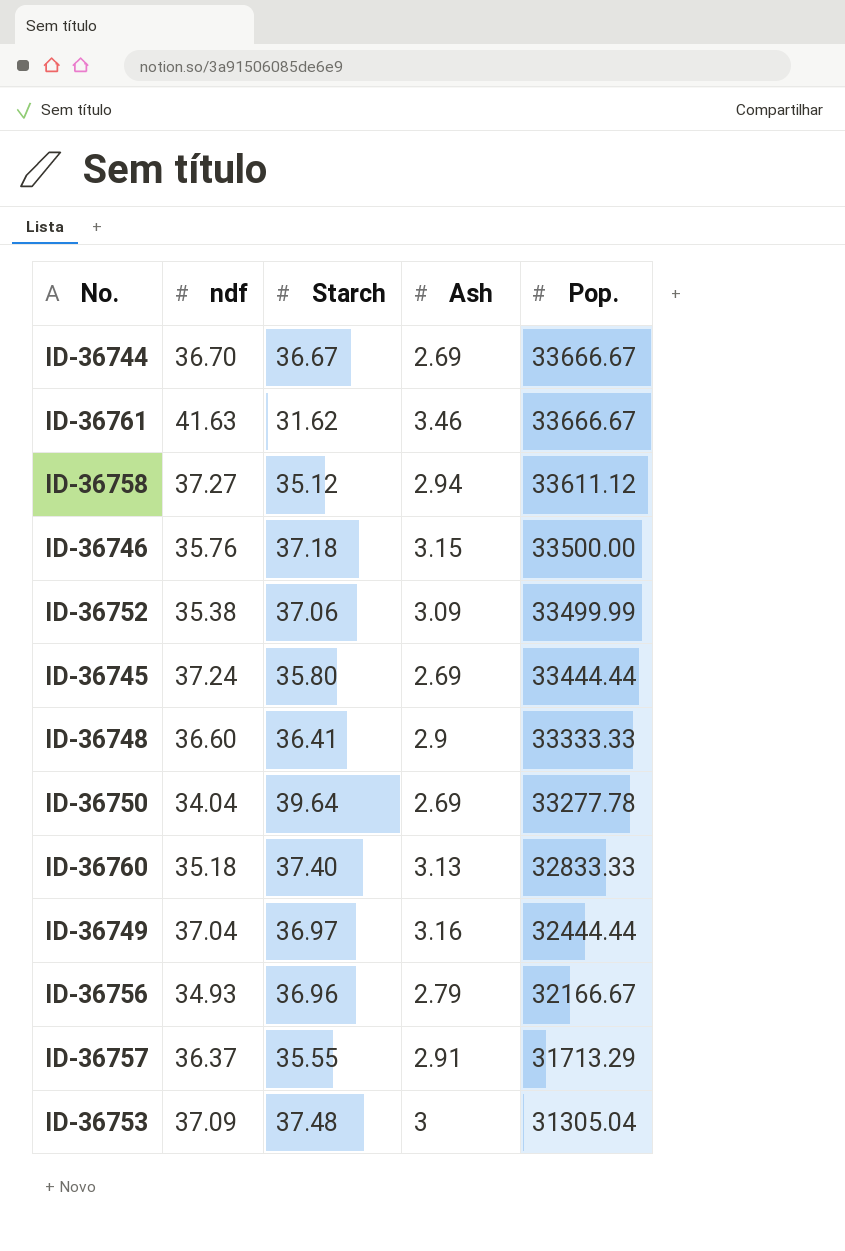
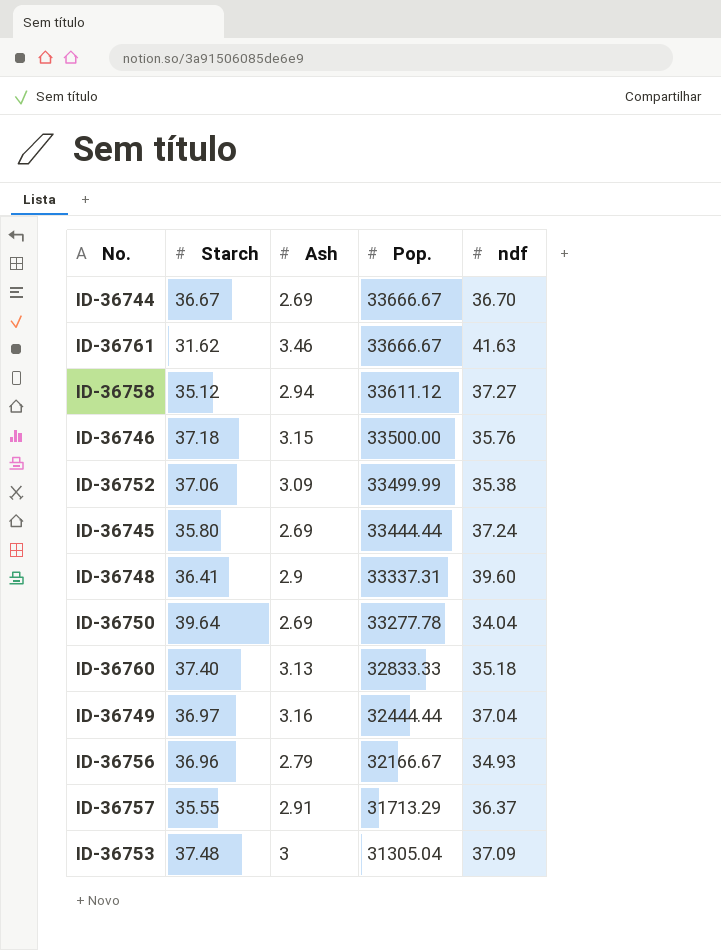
column ndf | position: 2 -> 5
ID-36748 | Pop.: 33333.33 -> 33337.31
ID-36748 | ndf: 36.60 -> 39.60

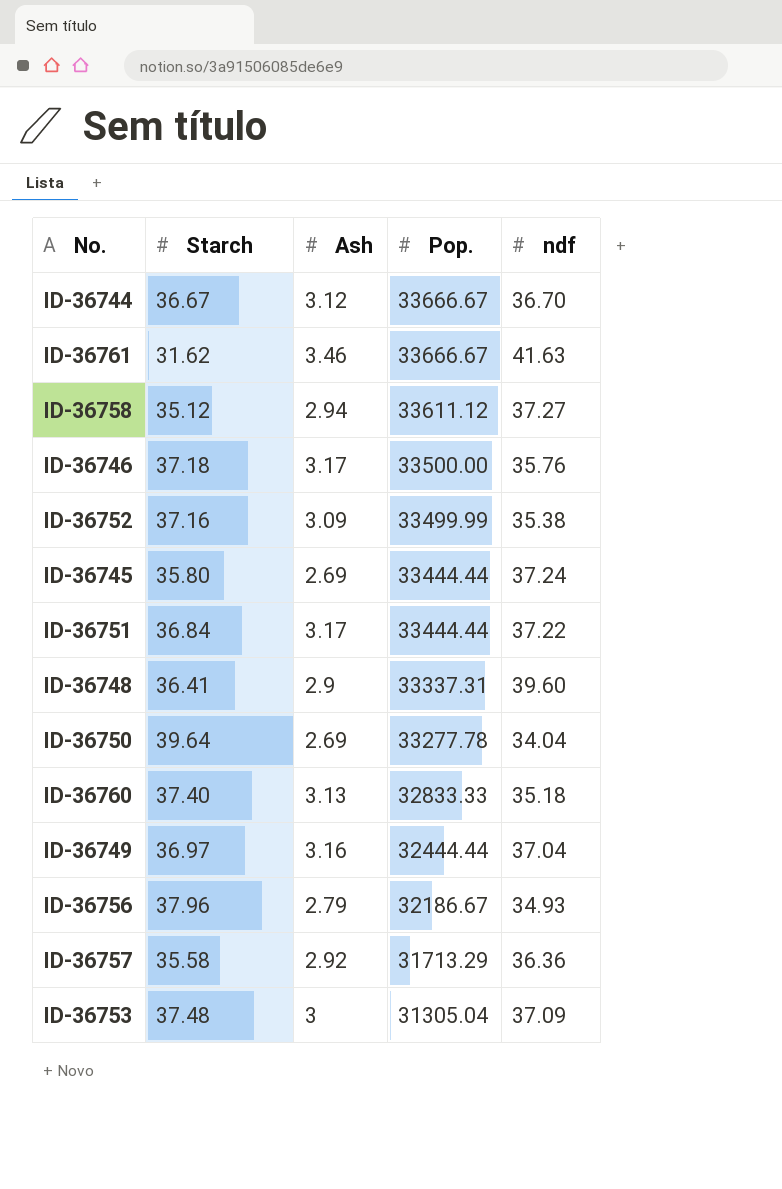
ID-36744 | Ash: 2.69 -> 3.12
ID-36746 | Ash: 3.15 -> 3.17
ID-36752 | Starch: 37.06 -> 37.16
row ID-36751: none -> 36.84 | 3.17 | 33444.44 | 37.22
ID-36756 | Starch: 36.96 -> 37.96
ID-36756 | Pop.: 32166.67 -> 32186.67
ID-36757 | Starch: 35.55 -> 35.58
ID-36757 | Ash: 2.91 -> 2.92
ID-36757 | ndf: 36.37 -> 36.36

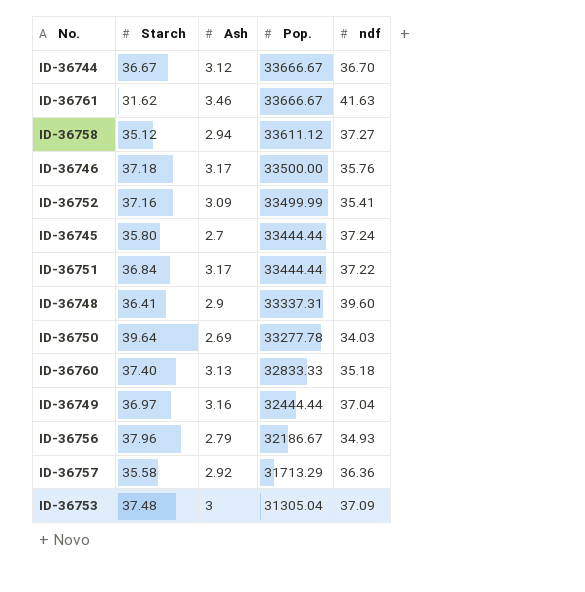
ID-36752 | ndf: 35.38 -> 35.41
ID-36745 | Ash: 2.69 -> 2.7
ID-36750 | ndf: 34.04 -> 34.03

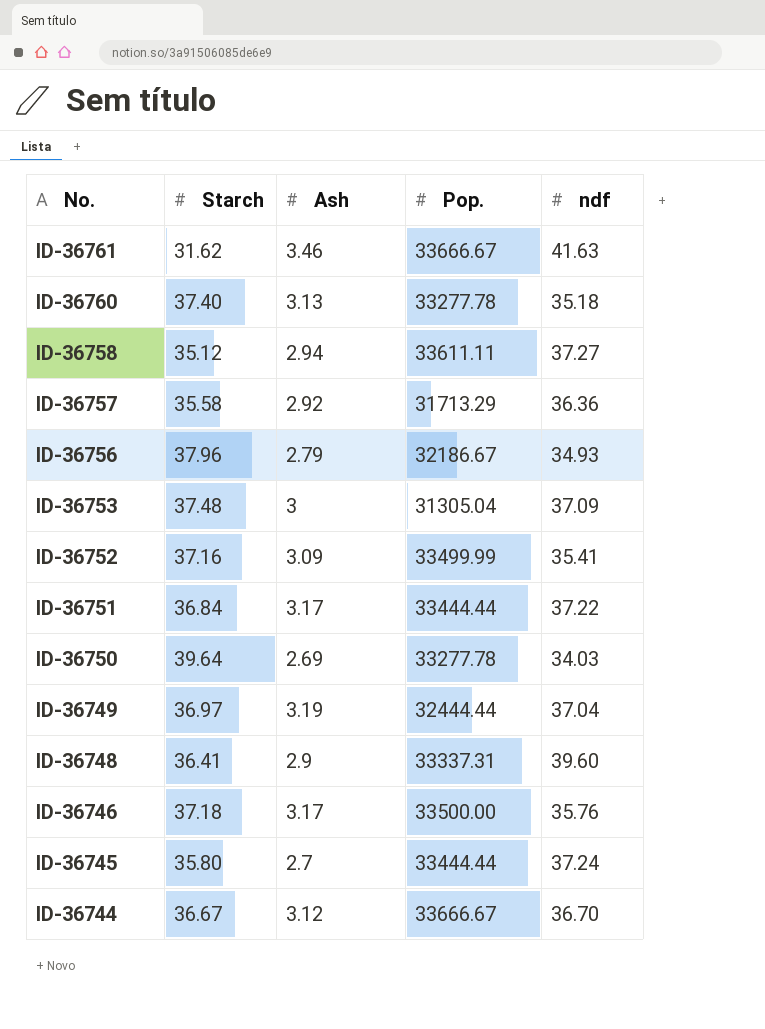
row order: Pop. descending -> No. descending
ID-36760 | Pop.: 32833.33 -> 33277.78
ID-36758 | Pop.: 33611.12 -> 33611.11
ID-36749 | Ash: 3.16 -> 3.19

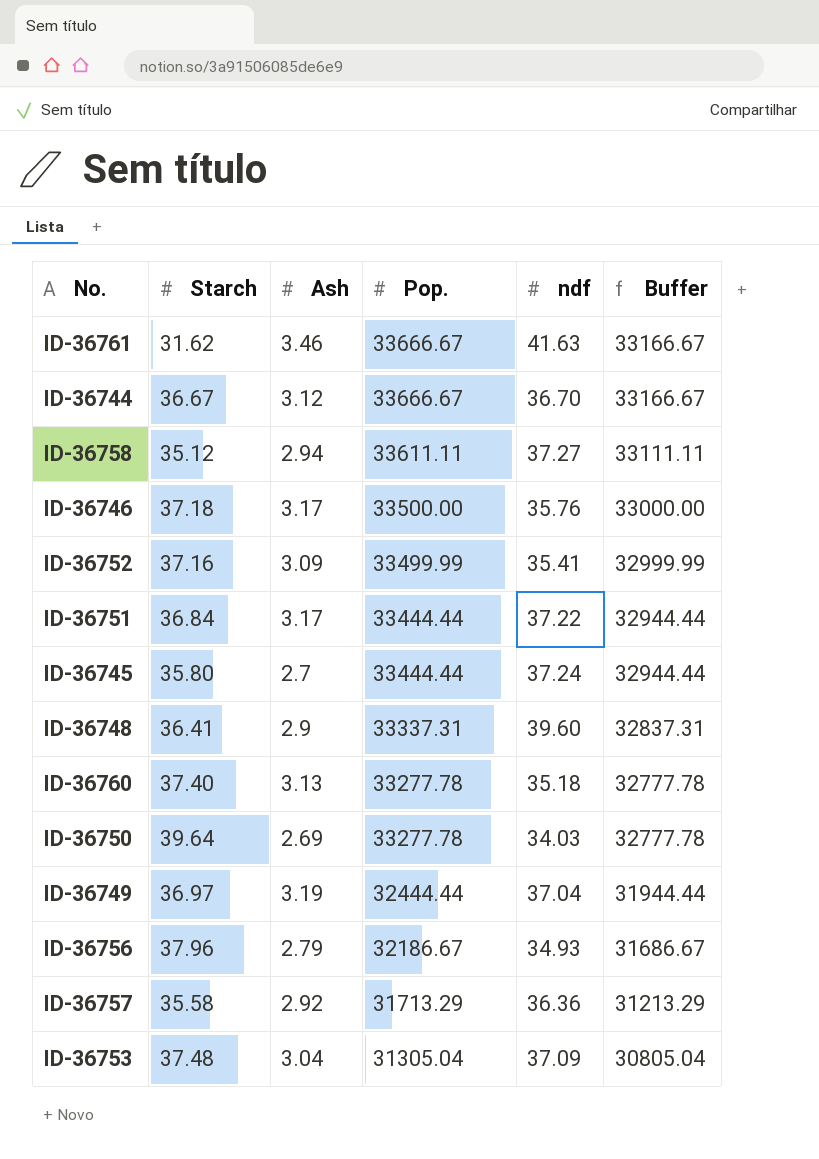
row order: No. descending -> Pop. descending
column Buffer | formula: none -> [Pop.] - 500
ID-36753 | Ash: 3 -> 3.04

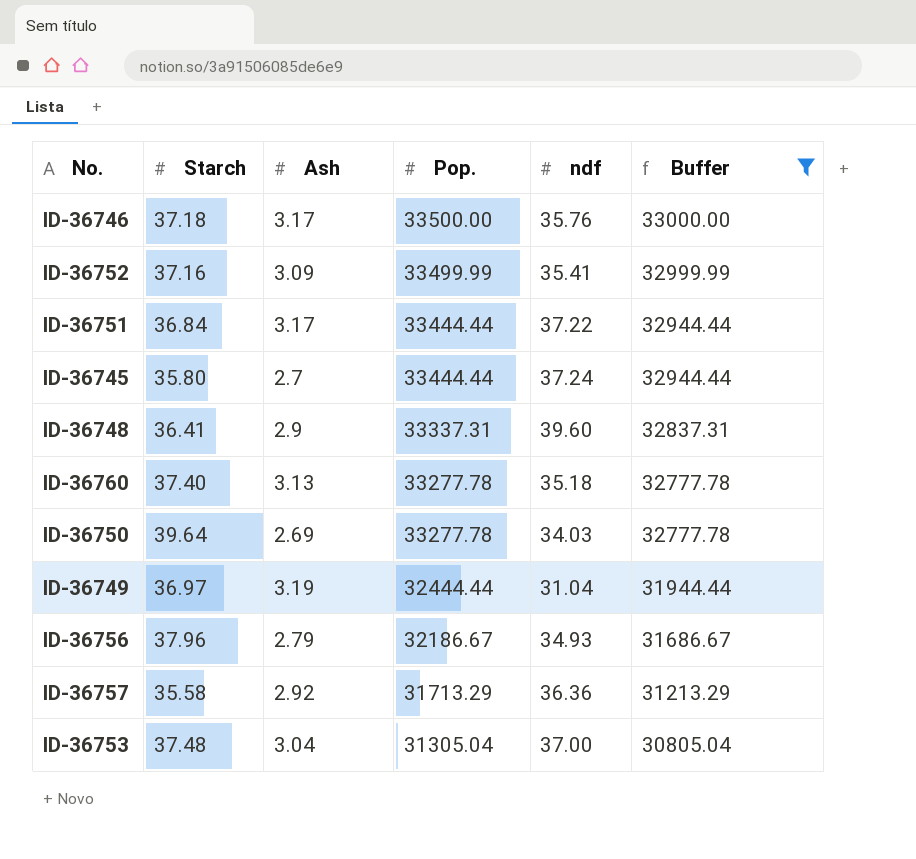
filter: none -> Buffer <= 33000.00
ID-36749 | ndf: 37.04 -> 31.04
ID-36753 | ndf: 37.09 -> 37.00

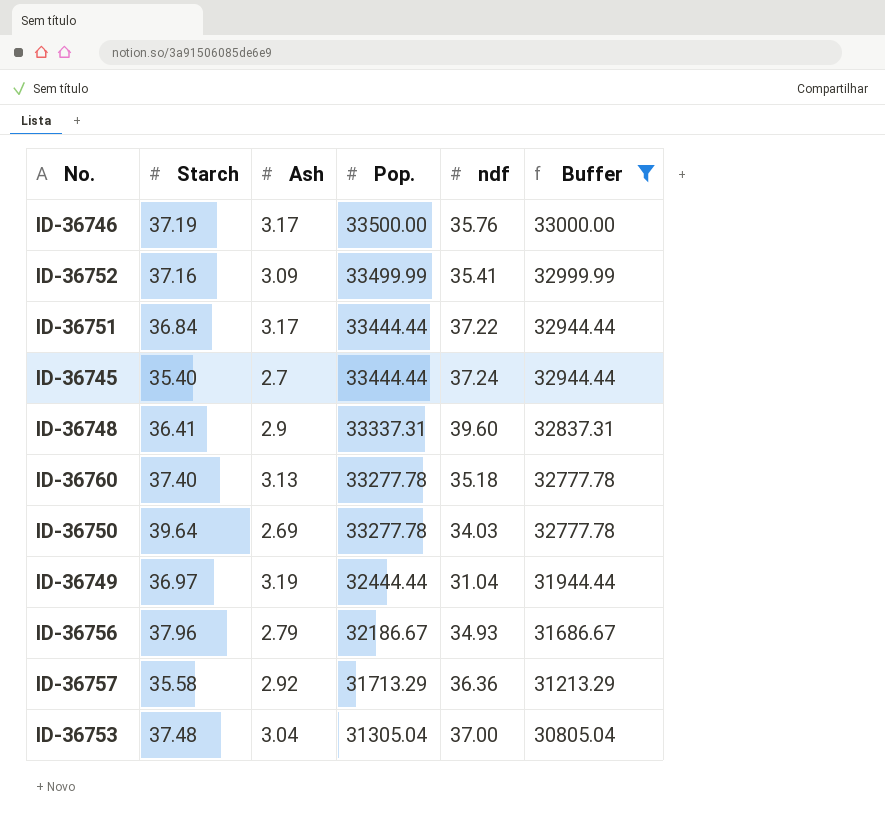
ID-36746 | Starch: 37.18 -> 37.19
ID-36745 | Starch: 35.80 -> 35.40

